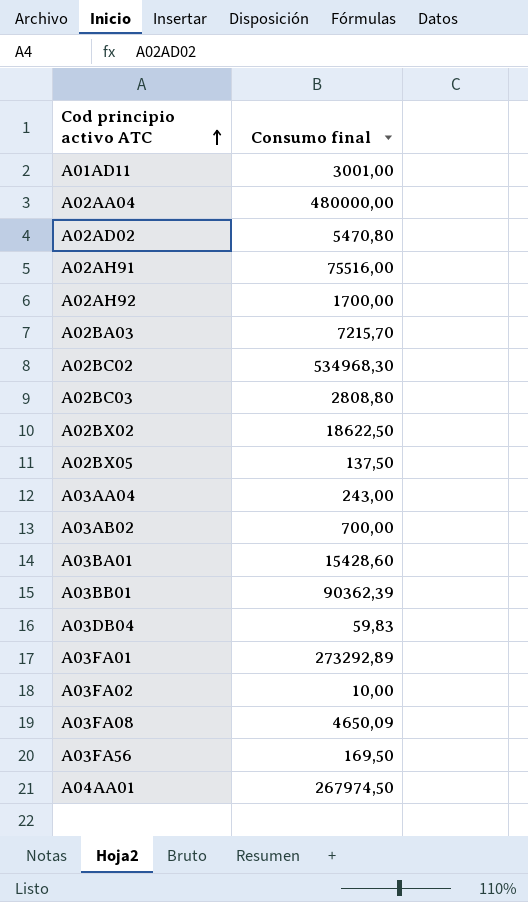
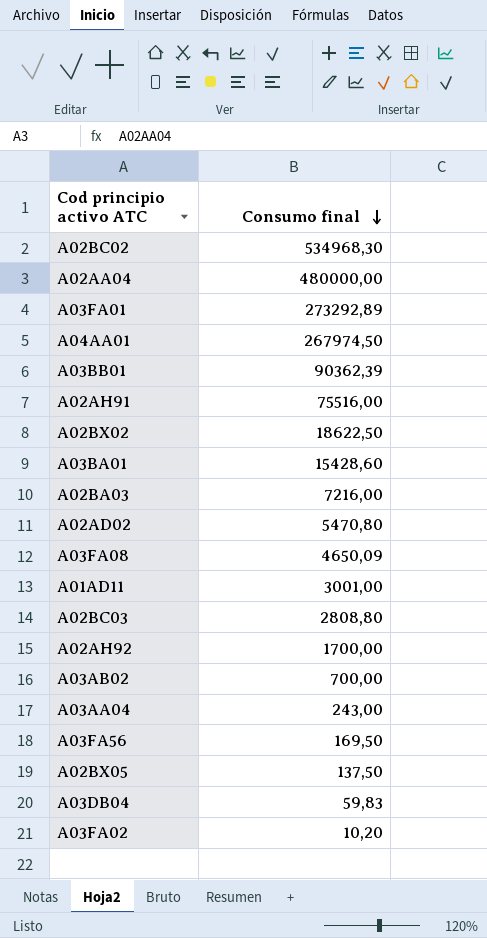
row order: Cod principio activo ATC ascending -> Consumo final descending
A02BA03 | Consumo final: 7215,70 -> 7216,00
A03FA02 | Consumo final: 10,00 -> 10,20

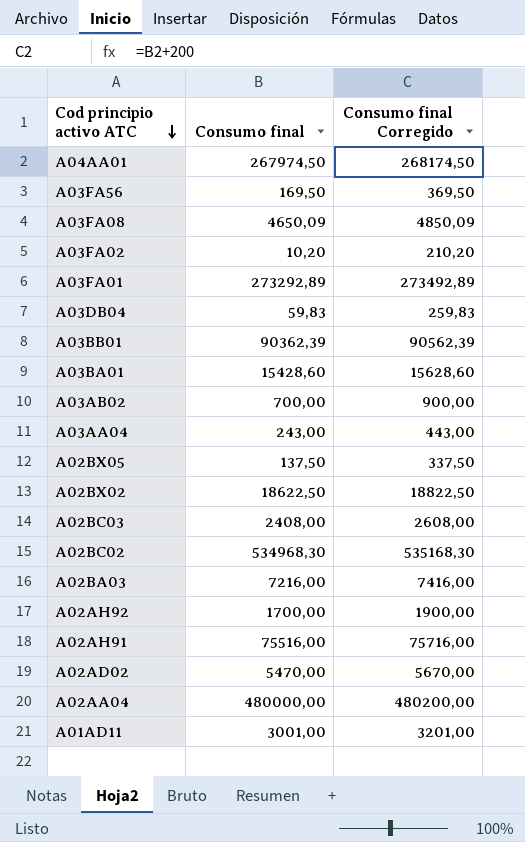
row order: Consumo final descending -> Cod principio activo ATC descending
column Consumo final Corregido | formula: none -> [Consumo final] + 200
A02BC03 | Consumo final: 2808,80 -> 2408,00
A02AD02 | Consumo final: 5470,80 -> 5470,00

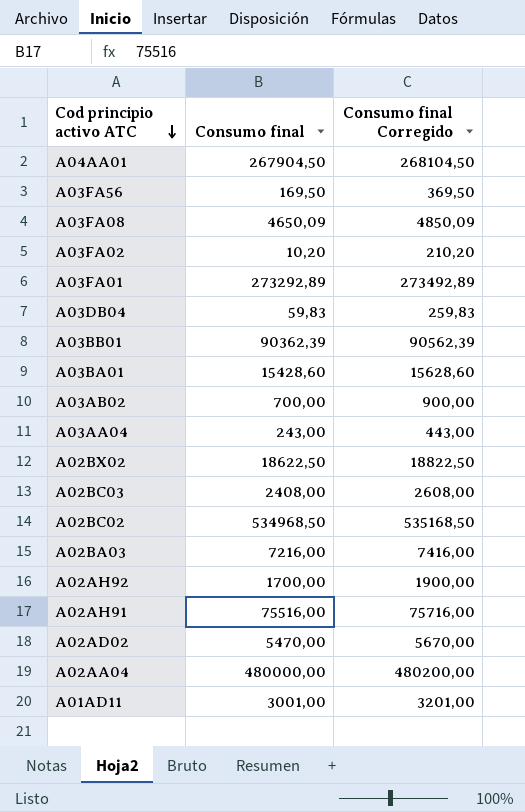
row A02BX05: 137,50 | 337,50 -> none
A04AA01 | Consumo final: 267974,50 -> 267904,50
A04AA01 | Consumo final Corregido: 268174,50 -> 268104,50
A02BC02 | Consumo final: 534968,30 -> 534968,50
A02BC02 | Consumo final Corregido: 535168,30 -> 535168,50

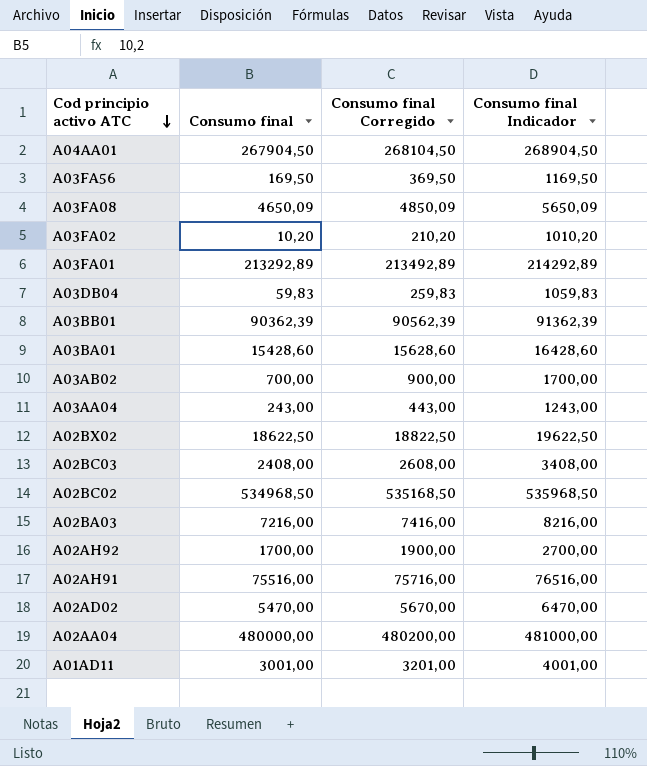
column Consumo final Indicador | formula: none -> [Consumo final] + 1000
A03FA01 | Consumo final: 273292,89 -> 213292,89
A03FA01 | Consumo final Corregido: 273492,89 -> 213492,89

